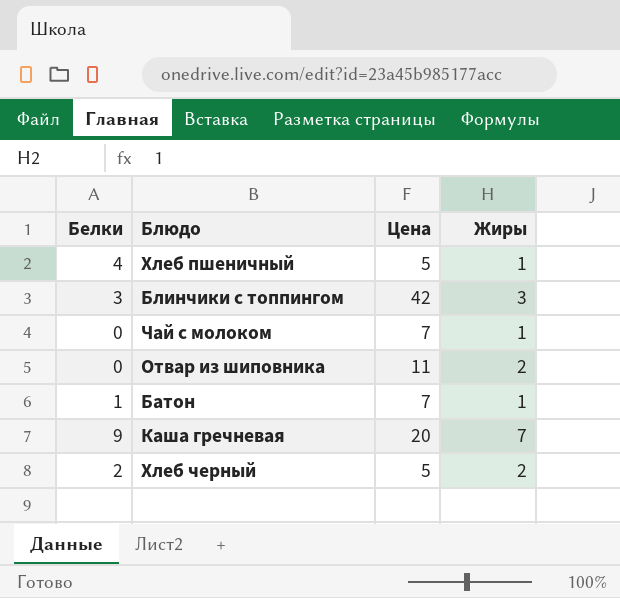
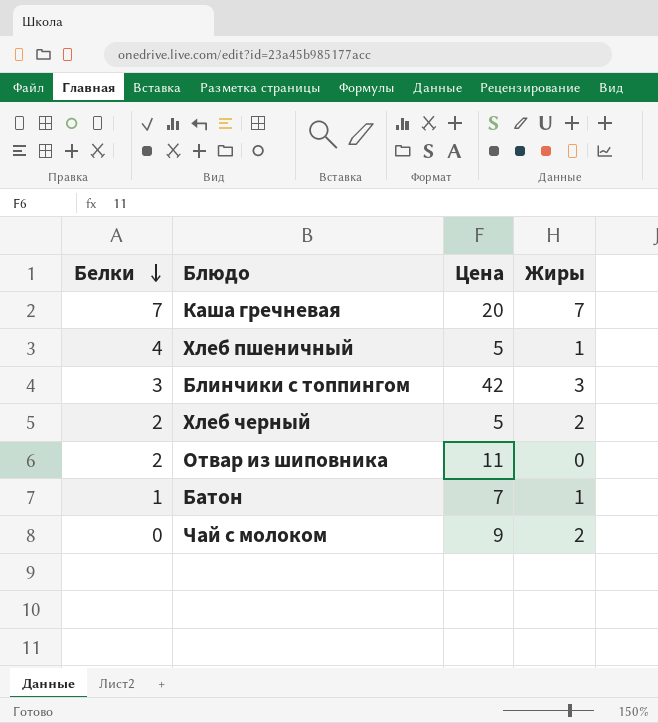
row order: none -> Белки descending
Каша гречневая | Белки: 9 -> 7
Отвар из шиповника | Белки: 0 -> 2
Отвар из шиповника | Жиры: 2 -> 0
Чай с молоком | Цена: 7 -> 9
Чай с молоком | Жиры: 1 -> 2

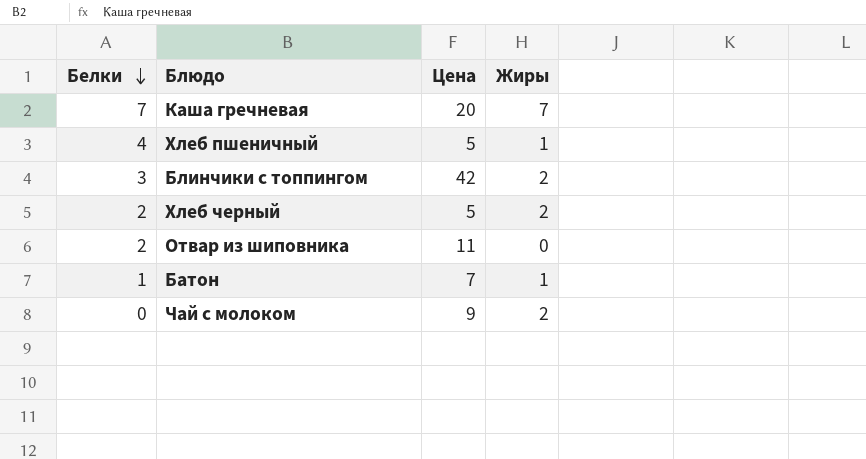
Блинчики с топпингом | Жиры: 3 -> 2

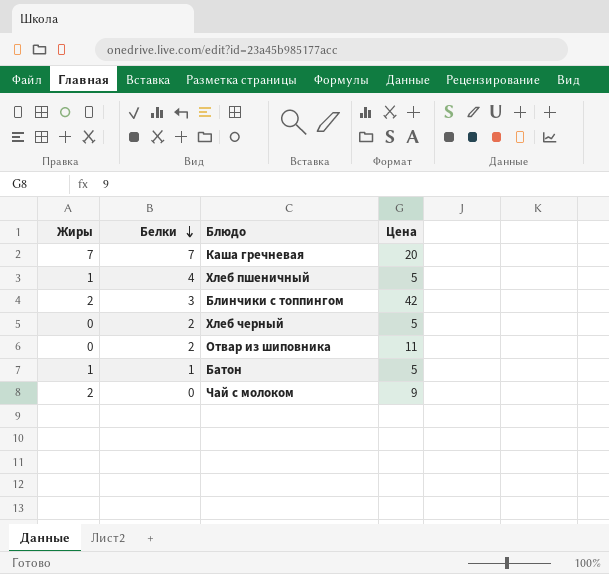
column Жиры | position: 4 -> 1
Хлеб черный | Жиры: 2 -> 0
Батон | Цена: 7 -> 5

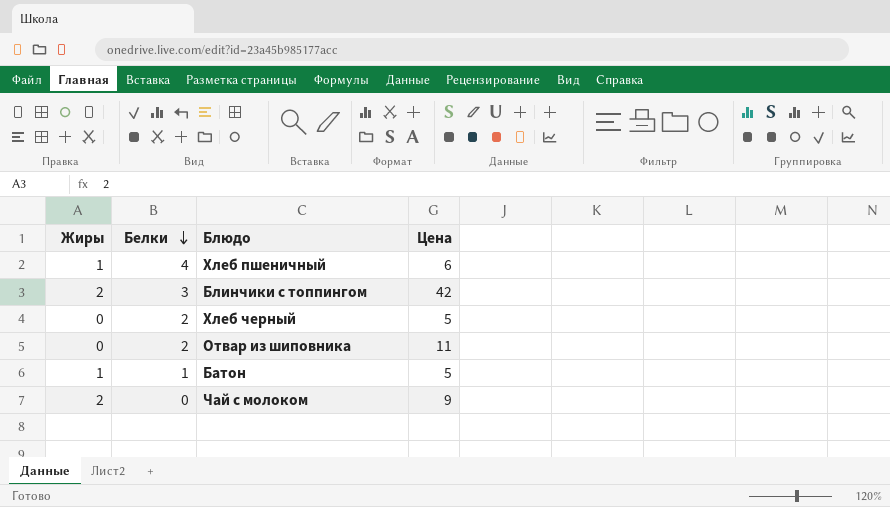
row Каша гречневая: 7 | 7 | 20 -> none
Хлеб пшеничный | Цена: 5 -> 6

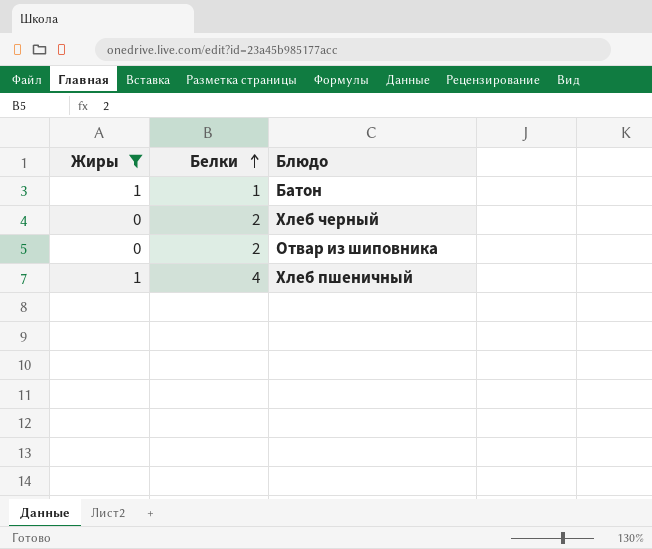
filter: none -> Жиры != 2
row order: Белки descending -> Белки ascending
column Цена | position: 4 -> none

